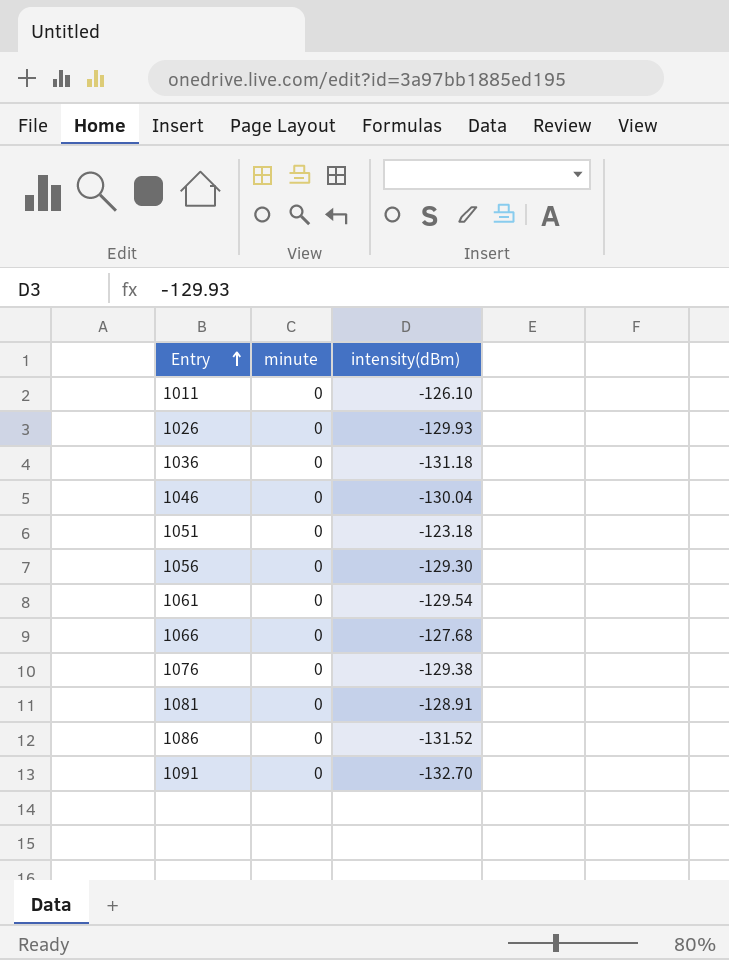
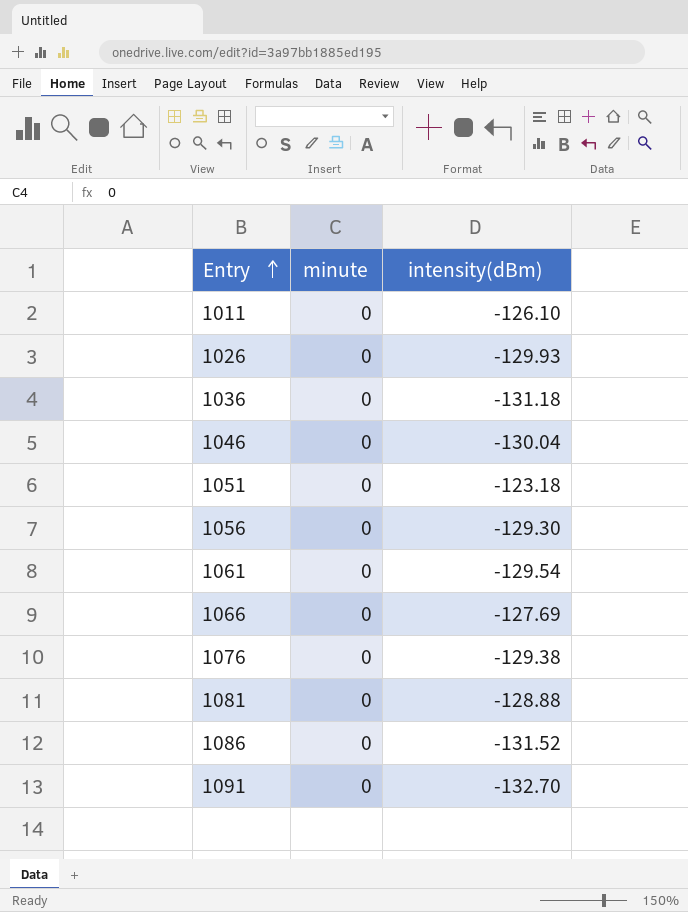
1066 | intensity(dBm): -127.68 -> -127.69
1081 | intensity(dBm): -128.91 -> -128.88

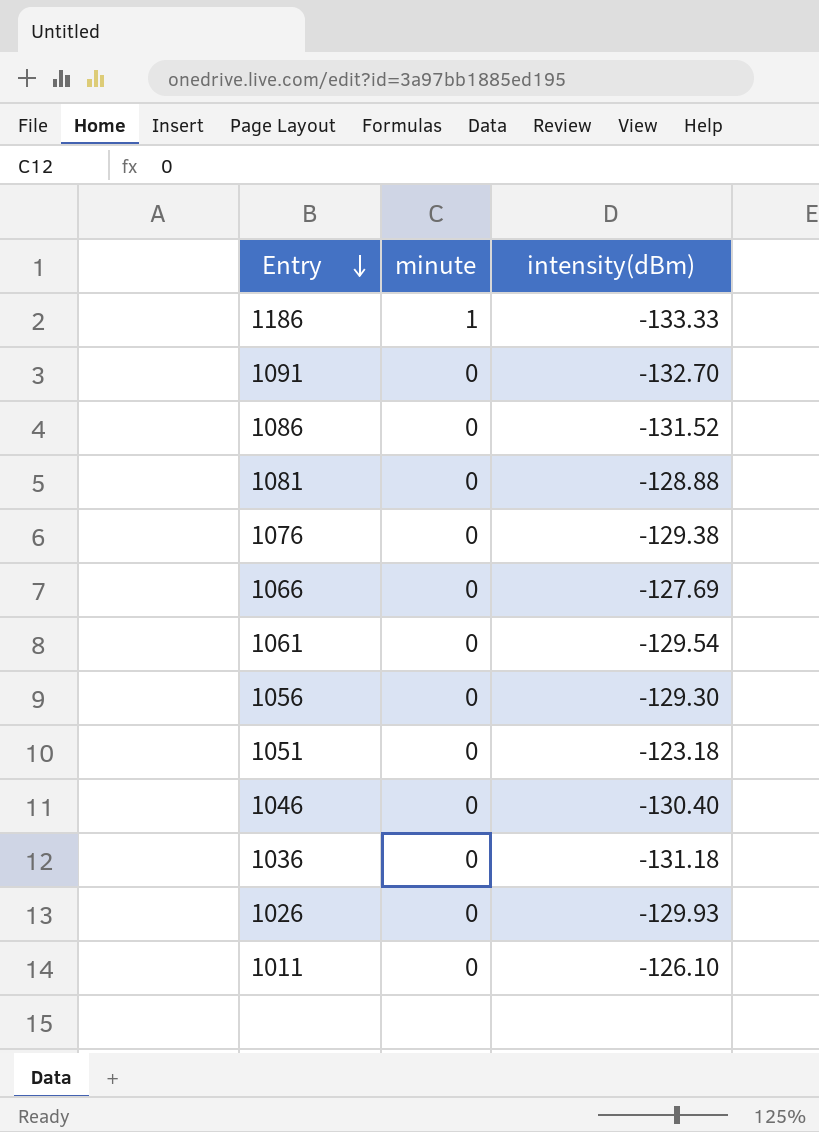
row order: Entry ascending -> Entry descending
row 1186: none -> 1 | -133.33
1046 | intensity(dBm): -130.04 -> -130.40

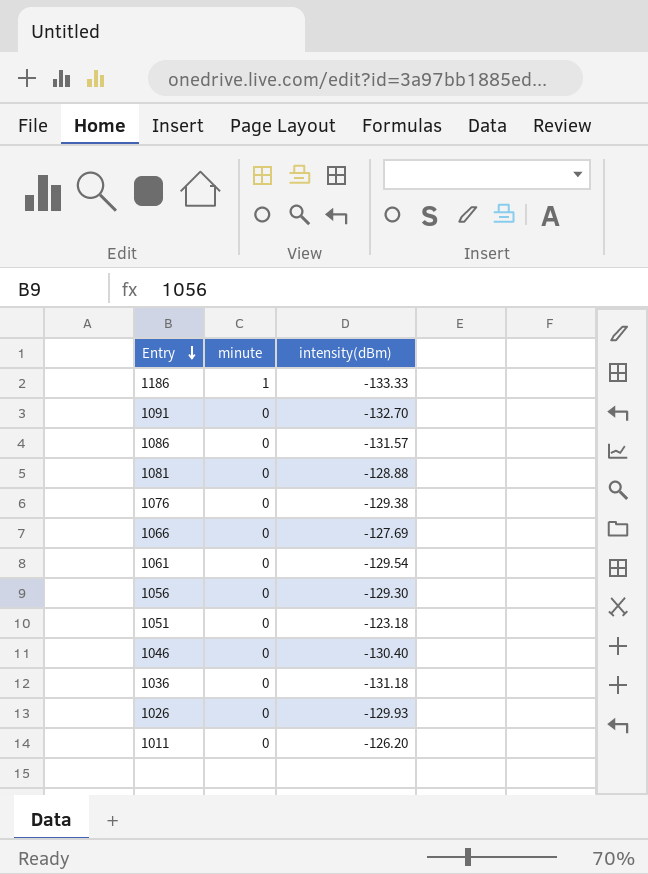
1086 | intensity(dBm): -131.52 -> -131.57
1011 | intensity(dBm): -126.10 -> -126.20

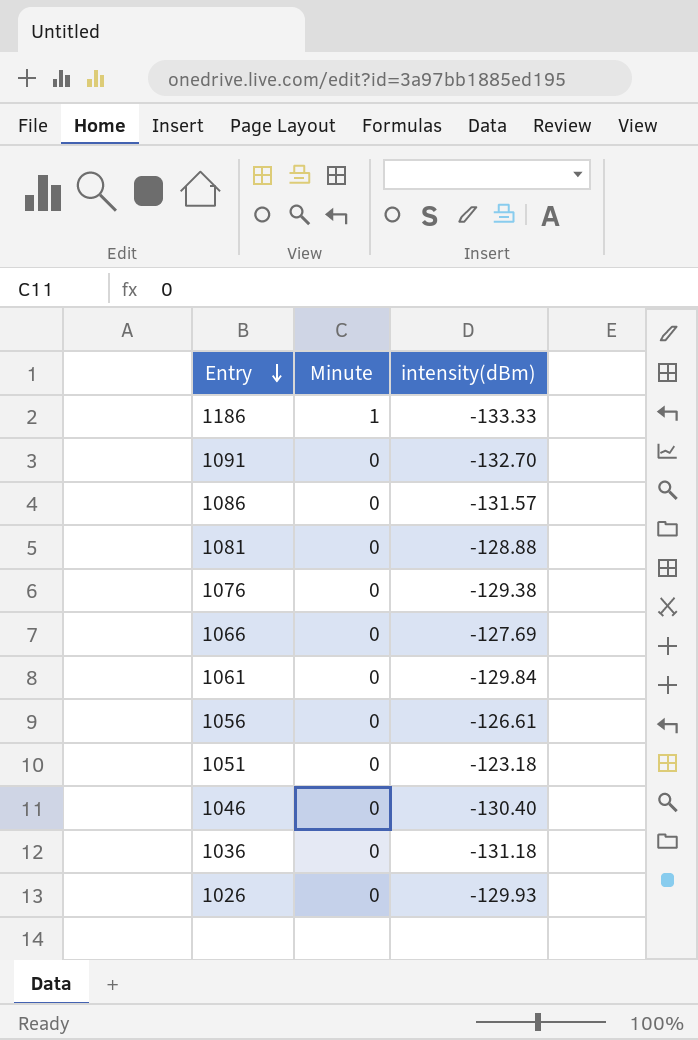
column name: minute -> Minute
row 1011: 0 | -126.20 -> none
1061 | intensity(dBm): -129.54 -> -129.84
1056 | intensity(dBm): -129.30 -> -126.61

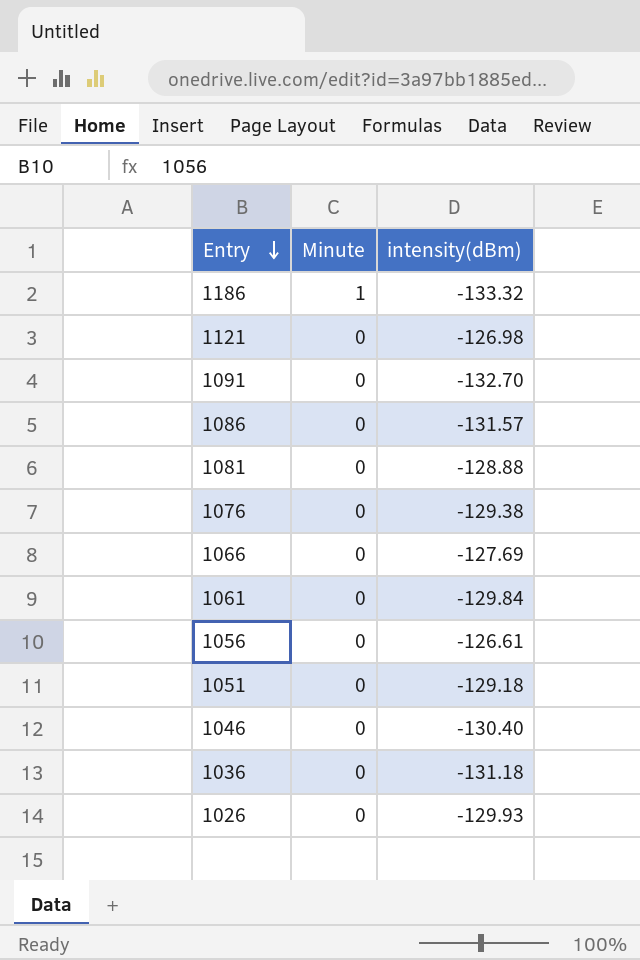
1186 | intensity(dBm): -133.33 -> -133.32
row 1121: none -> 0 | -126.98
1051 | intensity(dBm): -123.18 -> -129.18

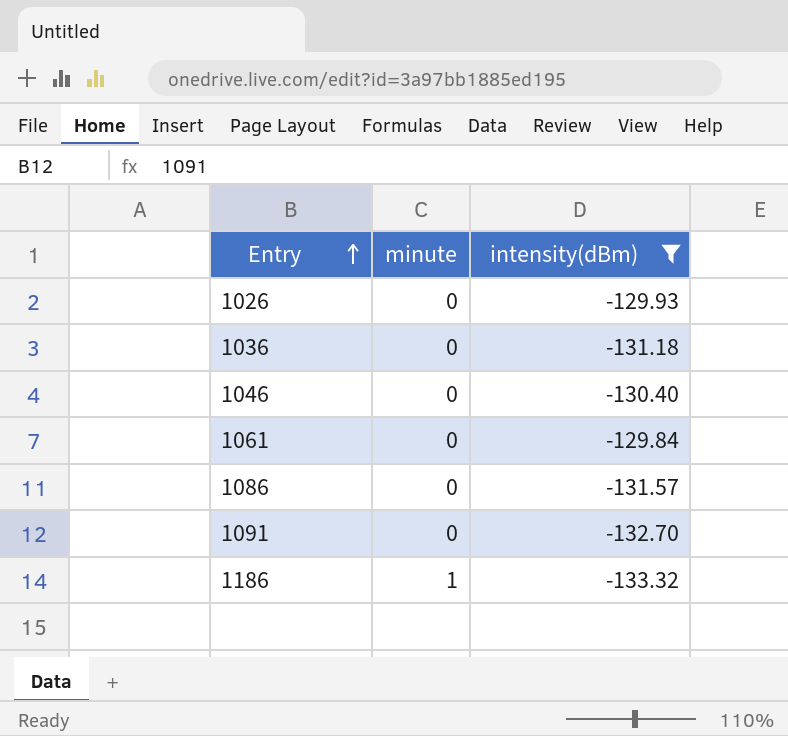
filter: none -> intensity(dBm) <= -129.84
row order: Entry descending -> Entry ascending
column name: Minute -> minute

